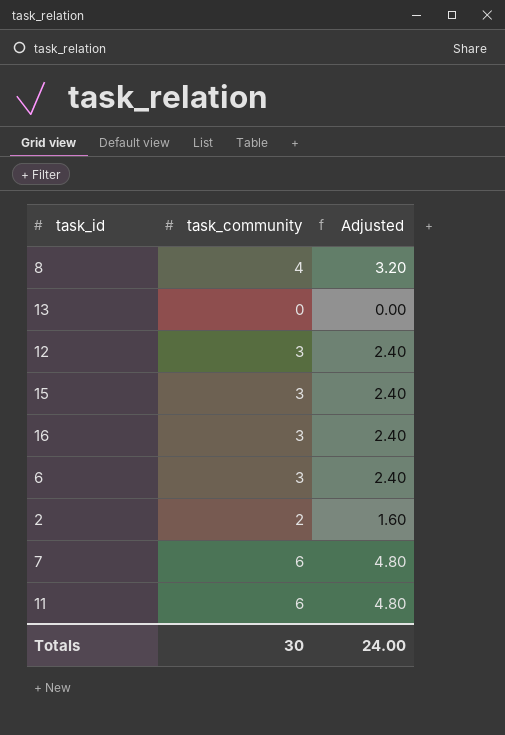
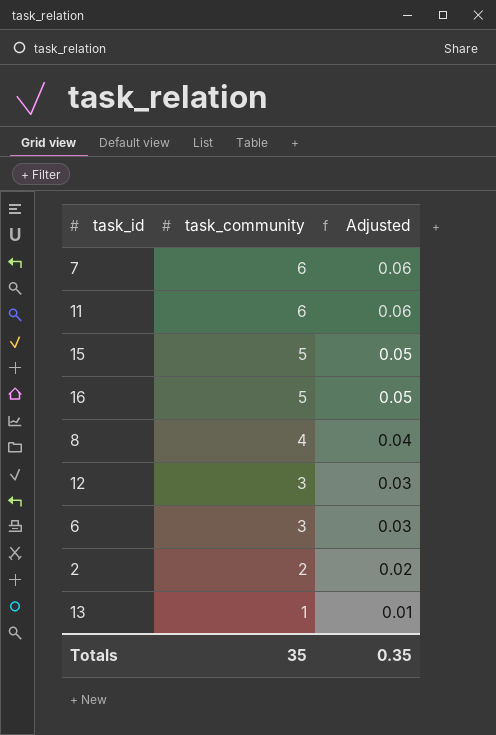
row order: none -> task_community descending
column Adjusted | formula: [task_community] * 0.8 -> [task_community] * 0.01
15 | task_community: 3 -> 5
16 | task_community: 3 -> 5
13 | task_community: 0 -> 1
Totals | task_community: 30 -> 35
Totals | Adjusted: 24.00 -> 0.35

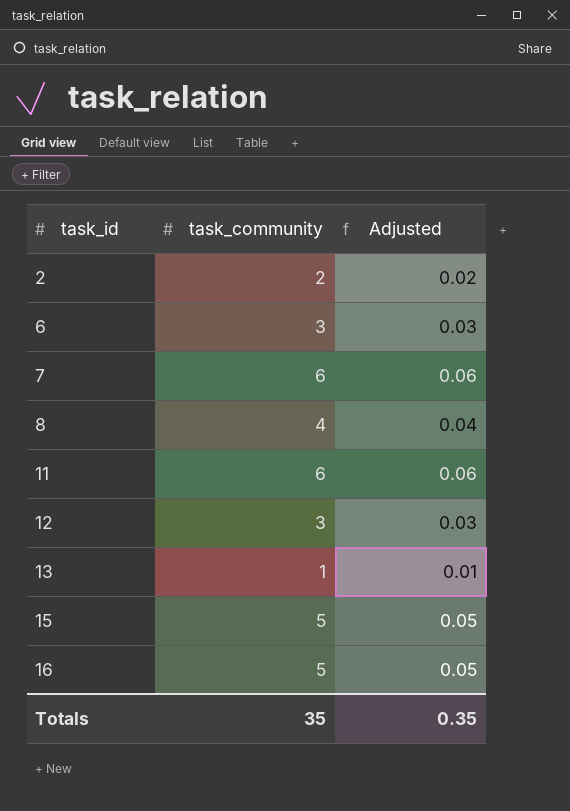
row order: task_community descending -> task_id ascending

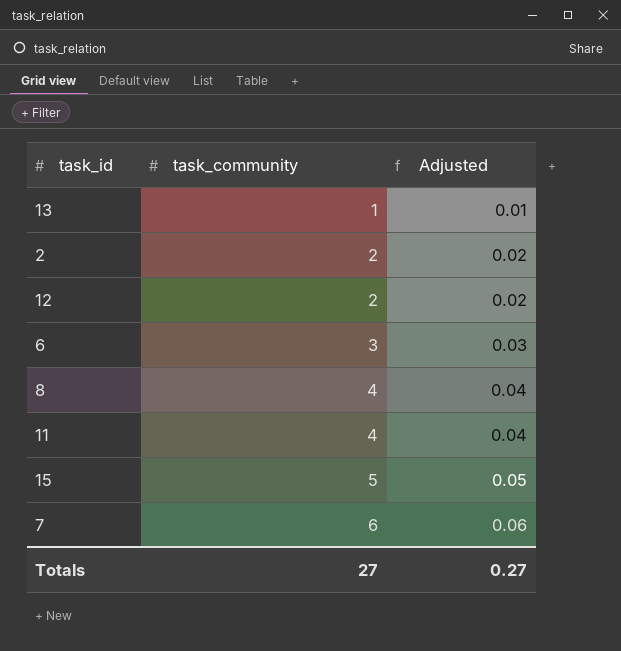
row order: task_id ascending -> task_community ascending
row 16: 5 | 0.05 -> none
12 | task_community: 3 -> 2
12 | Adjusted: 0.03 -> 0.02
11 | task_community: 6 -> 4
11 | Adjusted: 0.06 -> 0.04
Totals | task_community: 35 -> 27
Totals | Adjusted: 0.35 -> 0.27

